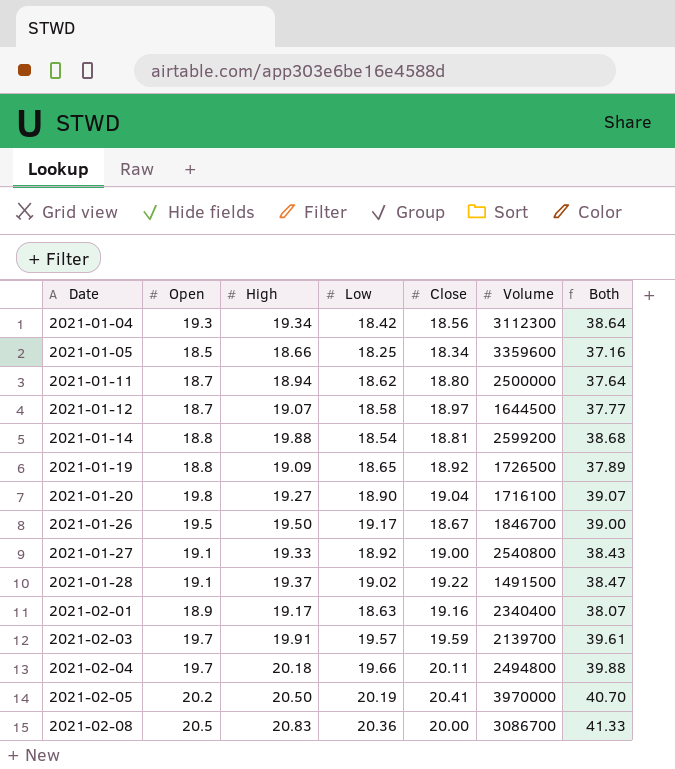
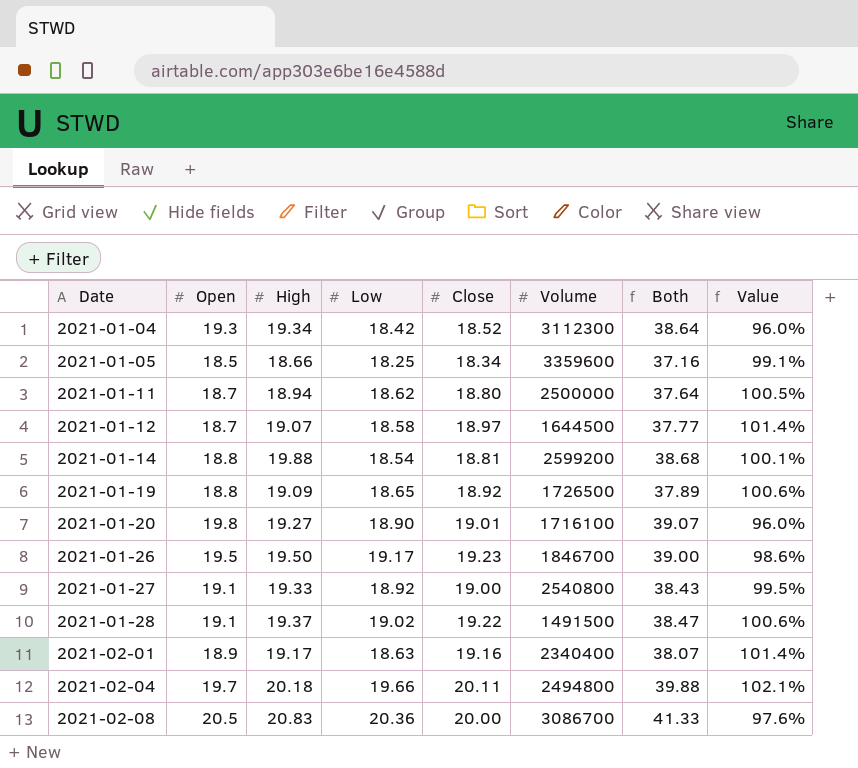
column Value | formula: none -> [Close] / [Open]
row 2021-02-03: 19.7 | 19.91 | 19.57 | 19.59 | 2139700 | 39.61 -> none
row 2021-02-05: 20.2 | 20.50 | 20.19 | 20.41 | 3970000 | 40.70 -> none
2021-01-04 | Close: 18.56 -> 18.52
2021-01-20 | Close: 19.04 -> 19.01
2021-01-26 | Close: 18.67 -> 19.23

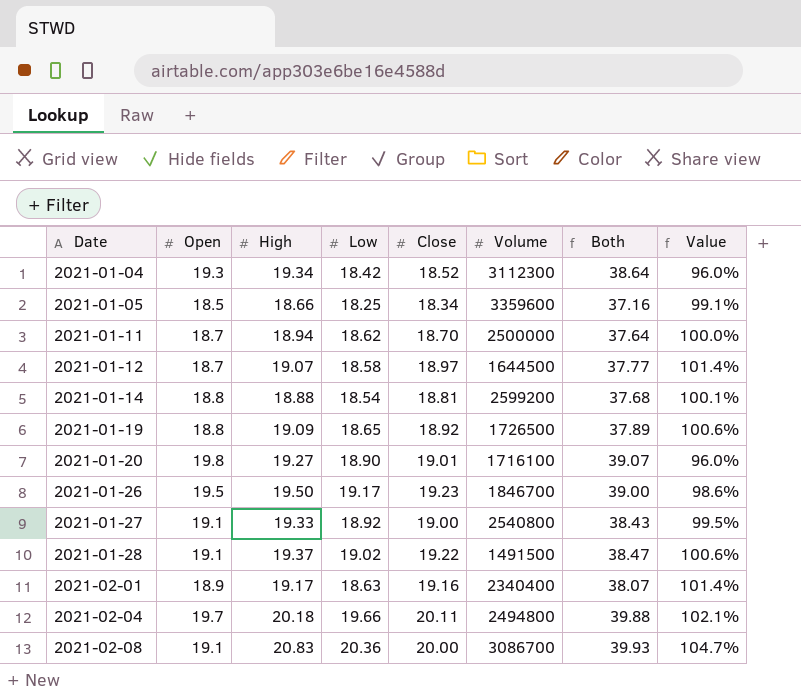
2021-01-11 | Close: 18.80 -> 18.70
2021-01-11 | Value: 100.5% -> 100.0%
2021-01-14 | High: 19.88 -> 18.88
2021-01-14 | Both: 38.68 -> 37.68
2021-02-08 | Open: 20.5 -> 19.1
2021-02-08 | Both: 41.33 -> 39.93
2021-02-08 | Value: 97.6% -> 104.7%

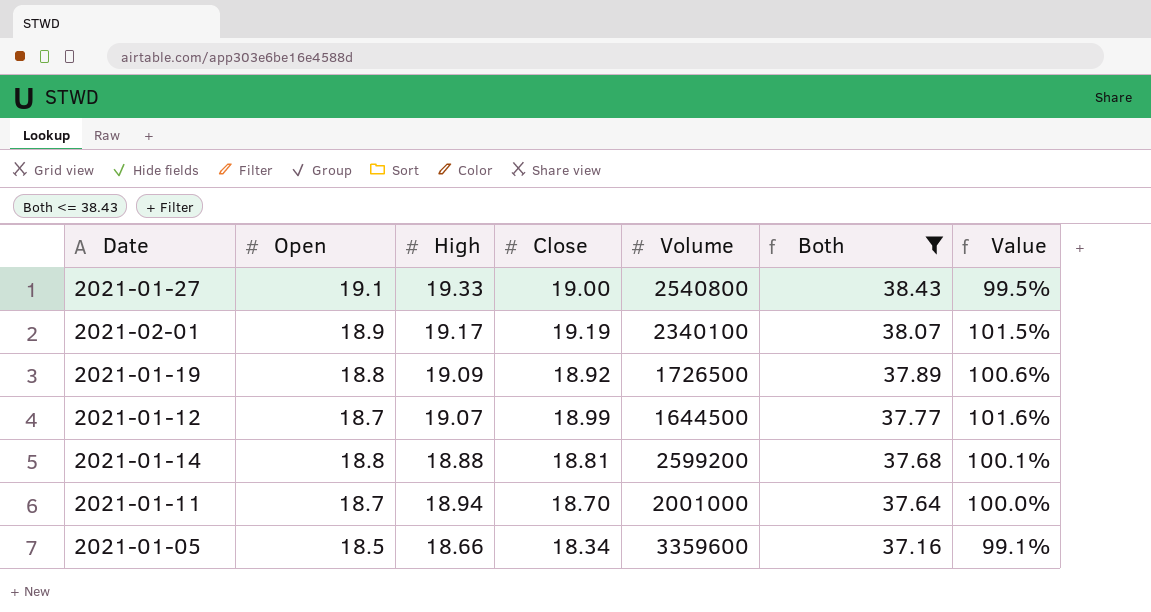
filter: none -> Both <= 38.43
row order: Date ascending -> Both descending
column Low | position: 4 -> none
2021-02-01 | Close: 19.16 -> 19.19
2021-02-01 | Volume: 2340400 -> 2340100
2021-02-01 | Value: 101.4% -> 101.5%
2021-01-12 | Close: 18.97 -> 18.99
2021-01-12 | Value: 101.4% -> 101.6%
2021-01-11 | Volume: 2500000 -> 2001000

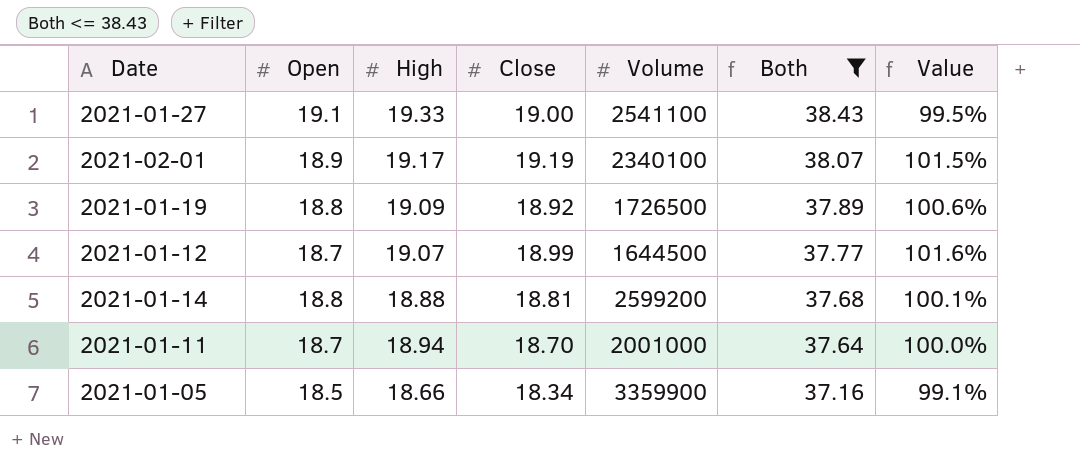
2021-01-27 | Volume: 2540800 -> 2541100
2021-01-05 | Volume: 3359600 -> 3359900

